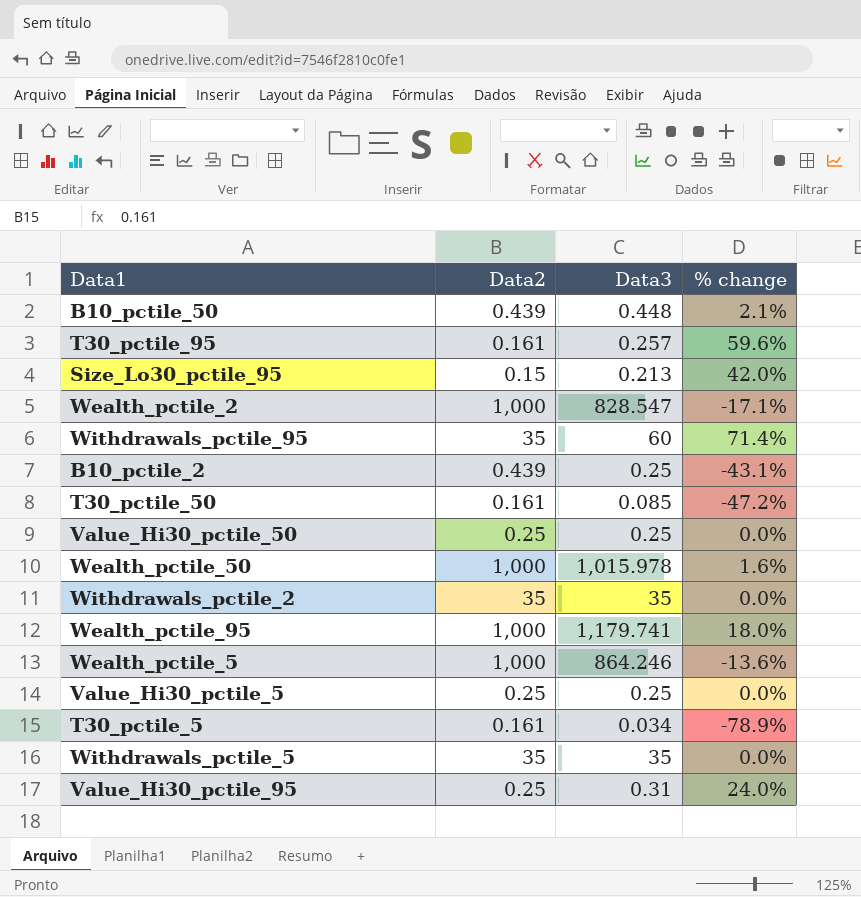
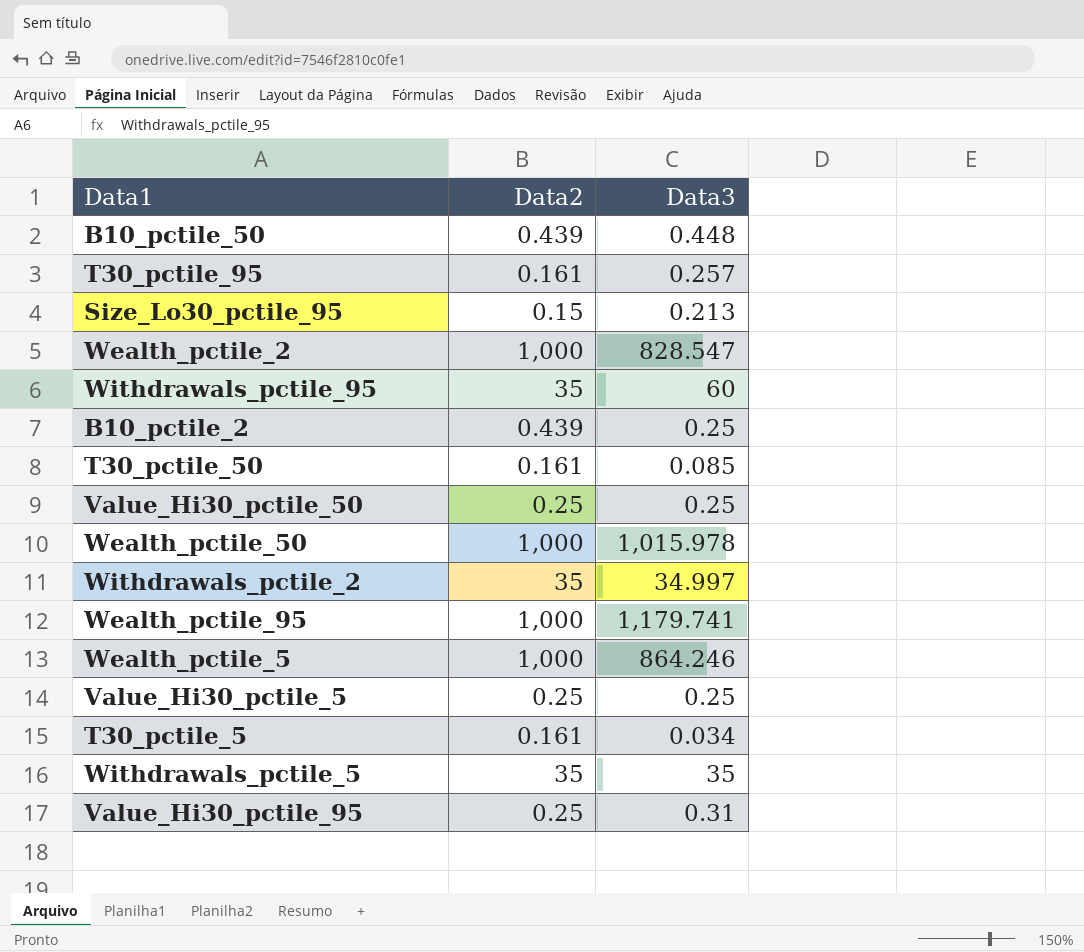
column % change | formula: ([Data3] - [Data2]) / [Data2] -> none
Withdrawals_pctile_2 | Data3: 35 -> 34.997

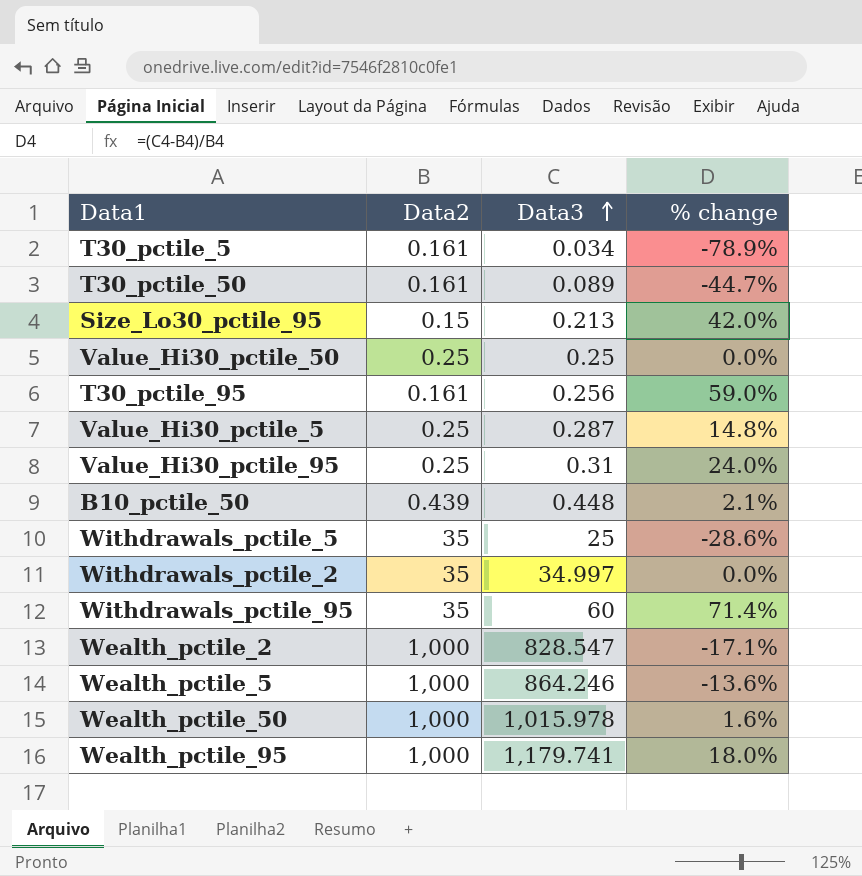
row order: none -> Data3 ascending
column % change | formula: none -> ([Data3] - [Data2]) / [Data2]
row B10_pctile_2: 0.439 | 0.25 -> none
T30_pctile_50 | Data3: 0.085 -> 0.089
T30_pctile_95 | Data3: 0.257 -> 0.256
Value_Hi30_pctile_5 | Data3: 0.25 -> 0.287
Withdrawals_pctile_5 | Data3: 35 -> 25

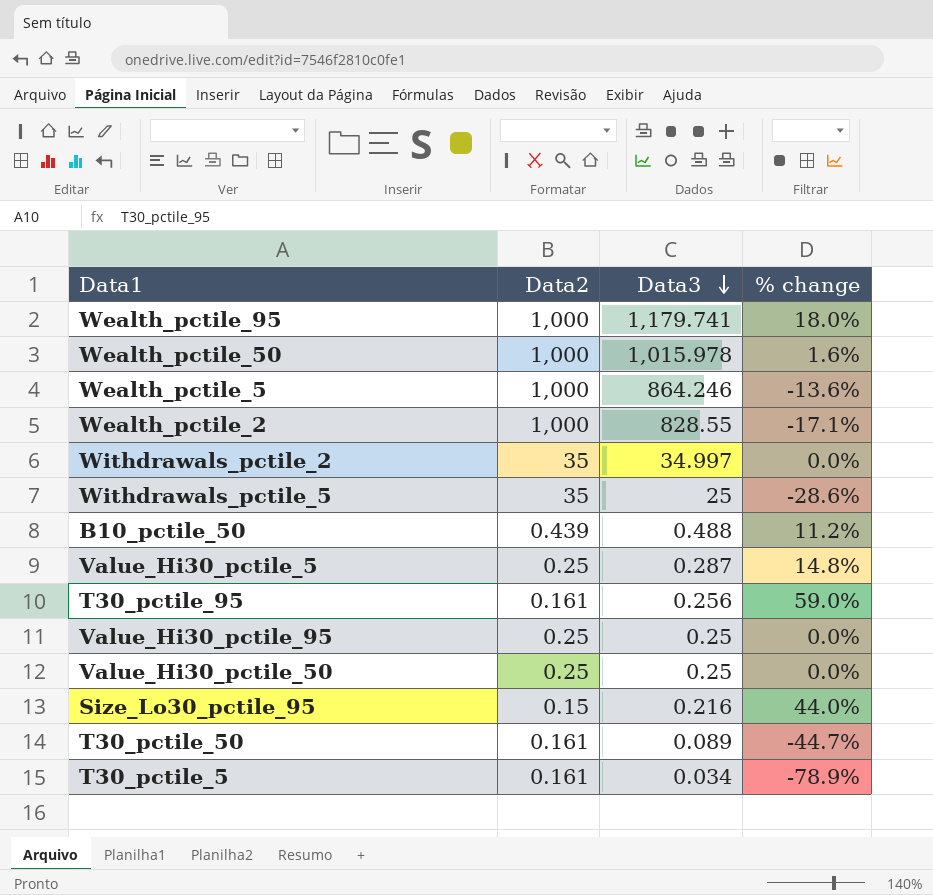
row order: Data3 ascending -> Data3 descending
row Withdrawals_pctile_95: 35 | 60 | 71.4% -> none
Wealth_pctile_2 | Data3: 828.547 -> 828.55
B10_pctile_50 | Data3: 0.448 -> 0.488
B10_pctile_50 | % change: 2.1% -> 11.2%
Value_Hi30_pctile_95 | Data3: 0.31 -> 0.25
Value_Hi30_pctile_95 | % change: 24.0% -> 0.0%
Size_Lo30_pctile_95 | Data3: 0.213 -> 0.216
Size_Lo30_pctile_95 | % change: 42.0% -> 44.0%

